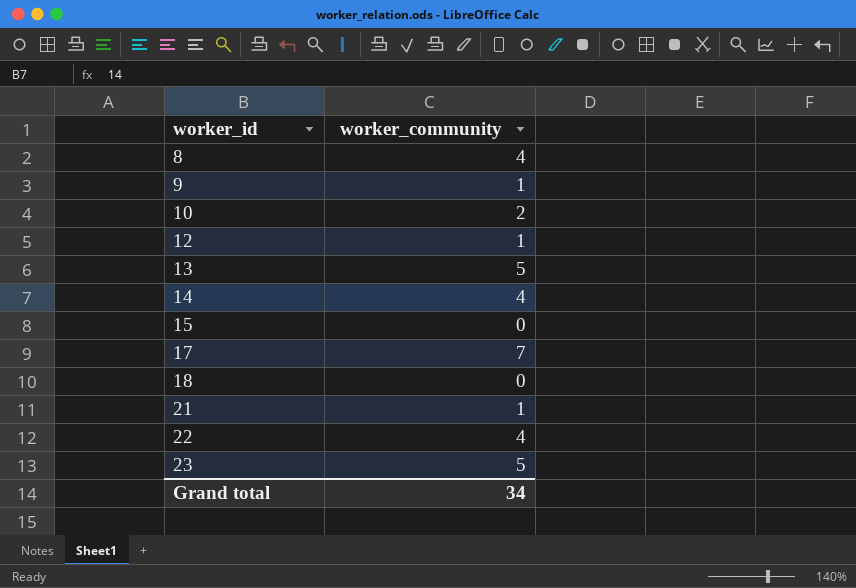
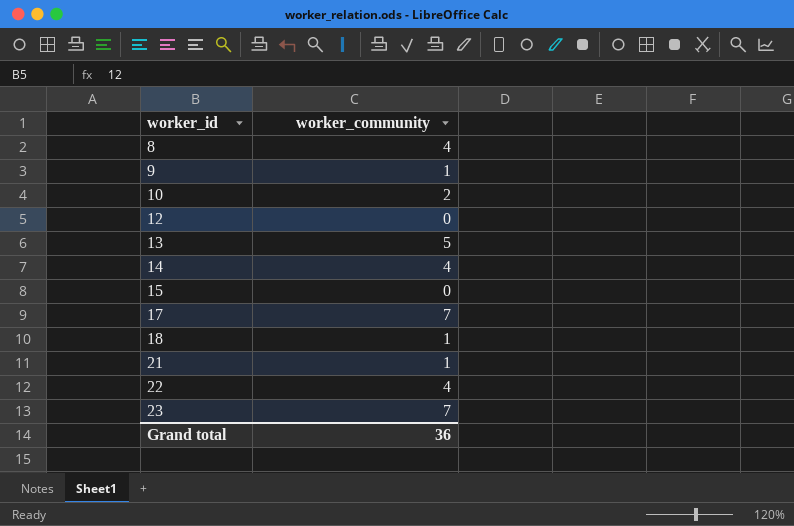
12 | worker_community: 1 -> 0
18 | worker_community: 0 -> 1
23 | worker_community: 5 -> 7
Grand total | worker_community: 34 -> 36

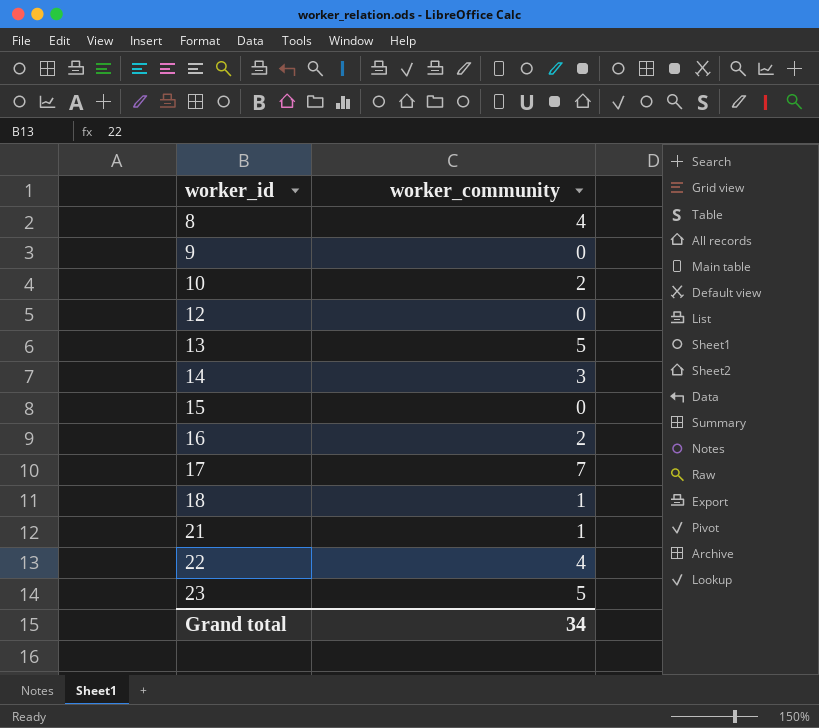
9 | worker_community: 1 -> 0
14 | worker_community: 4 -> 3
row 16: none -> 2
23 | worker_community: 7 -> 5
Grand total | worker_community: 36 -> 34

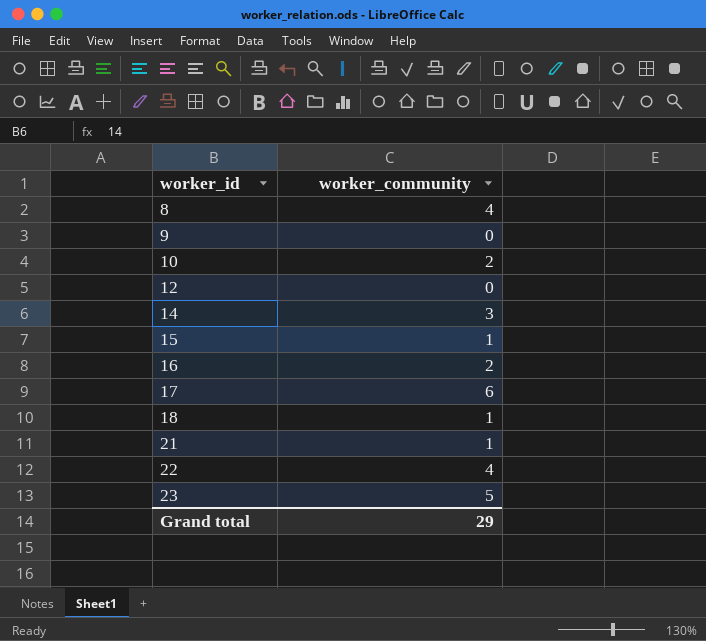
row 13: 5 -> none
15 | worker_community: 0 -> 1
17 | worker_community: 7 -> 6
Grand total | worker_community: 34 -> 29

